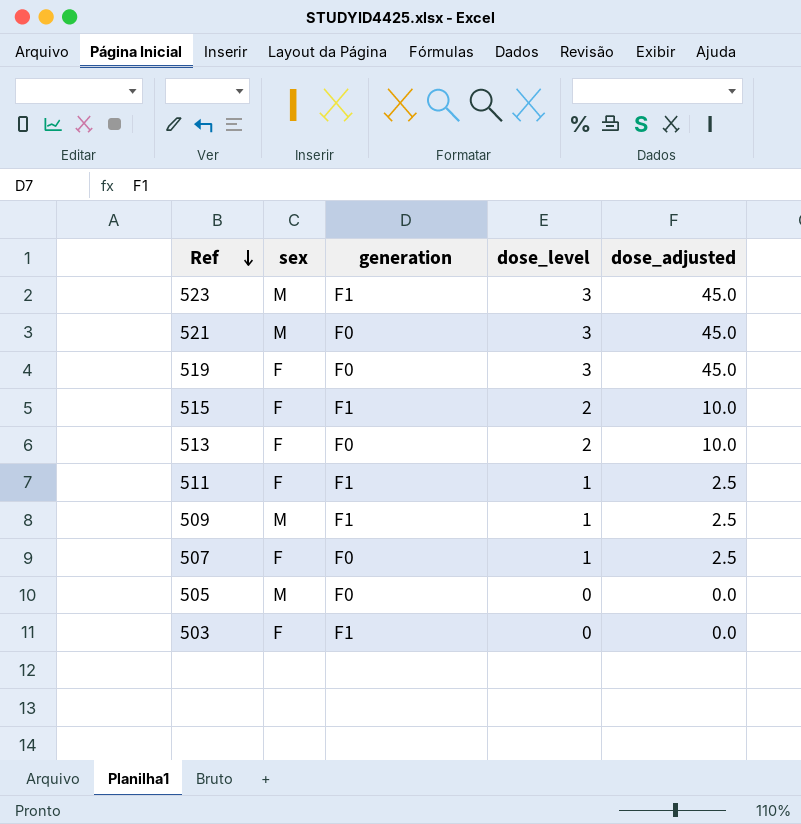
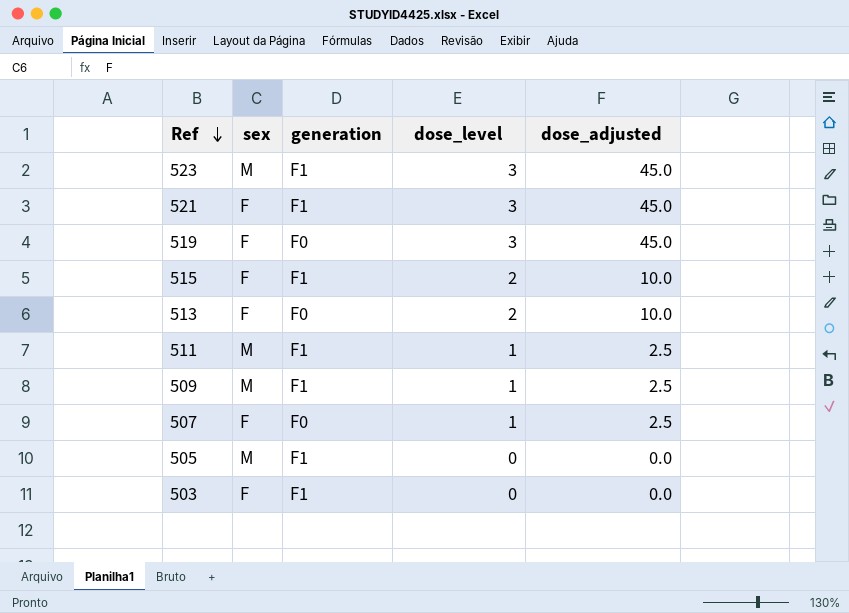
521 | sex: M -> F
521 | generation: F0 -> F1
511 | sex: F -> M
505 | generation: F0 -> F1

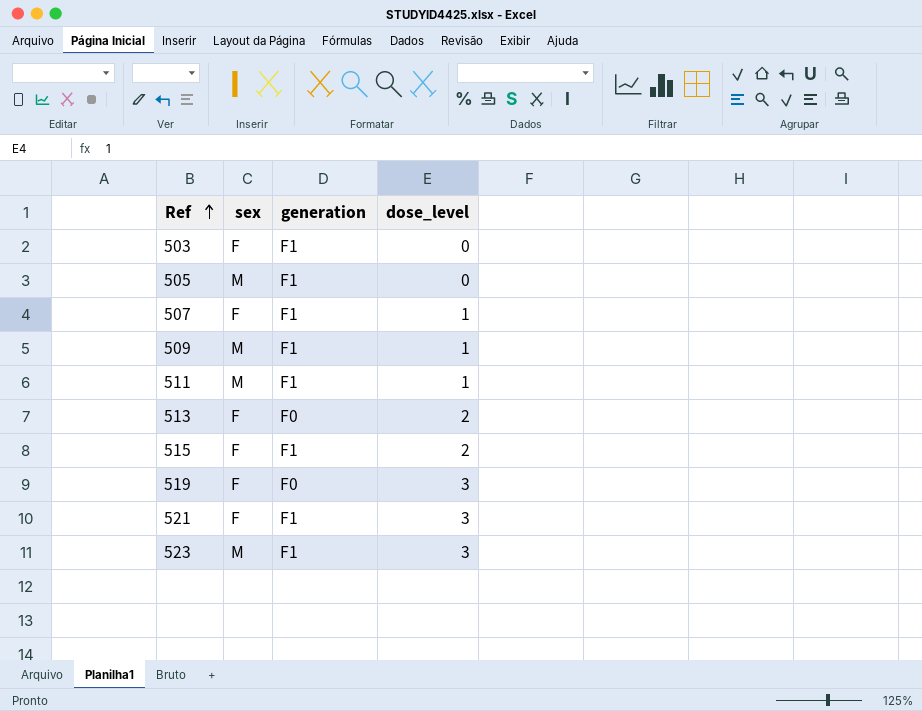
row order: Ref descending -> Ref ascending
column dose_adjusted | position: 5 -> none
507 | generation: F0 -> F1

